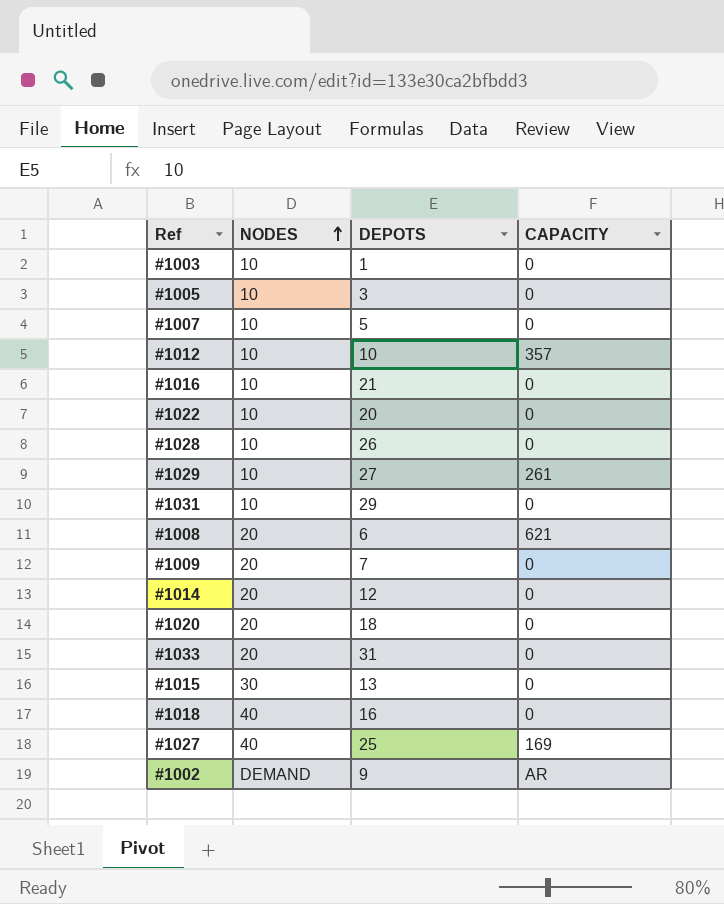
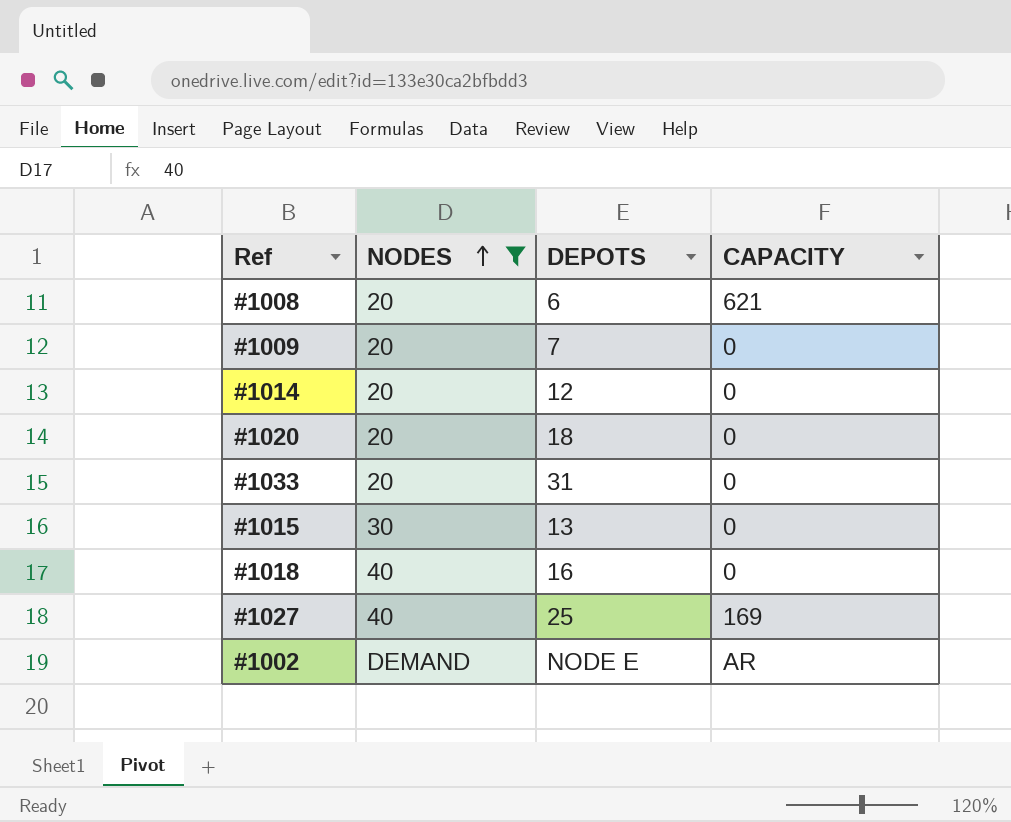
filter: none -> NODES != 10
#1002 | DEPOTS: 9 -> NODE E

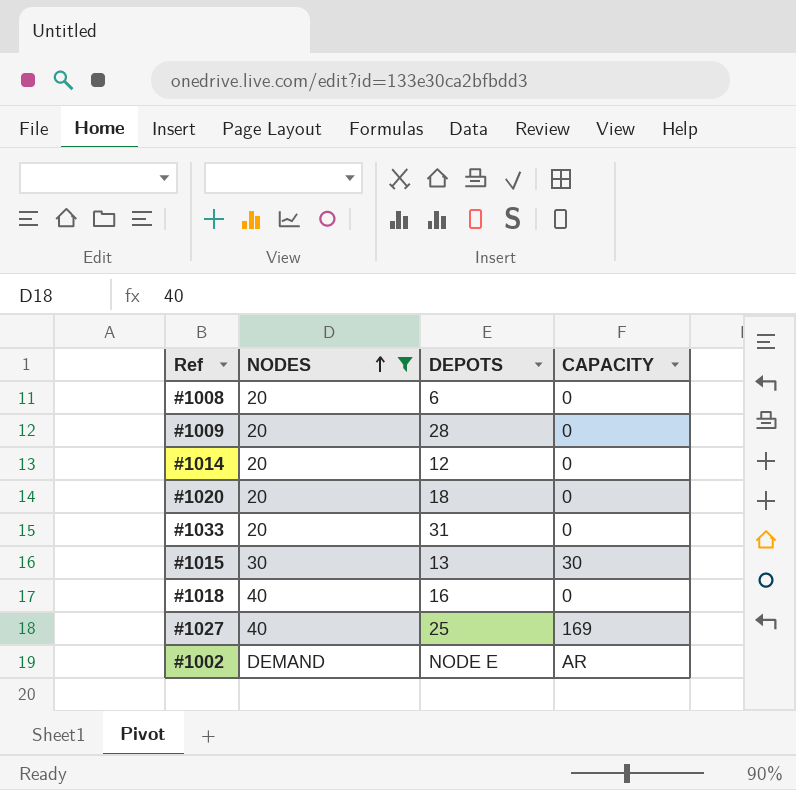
#1008 | CAPACITY: 621 -> 0
#1009 | DEPOTS: 7 -> 28
#1015 | CAPACITY: 0 -> 30

